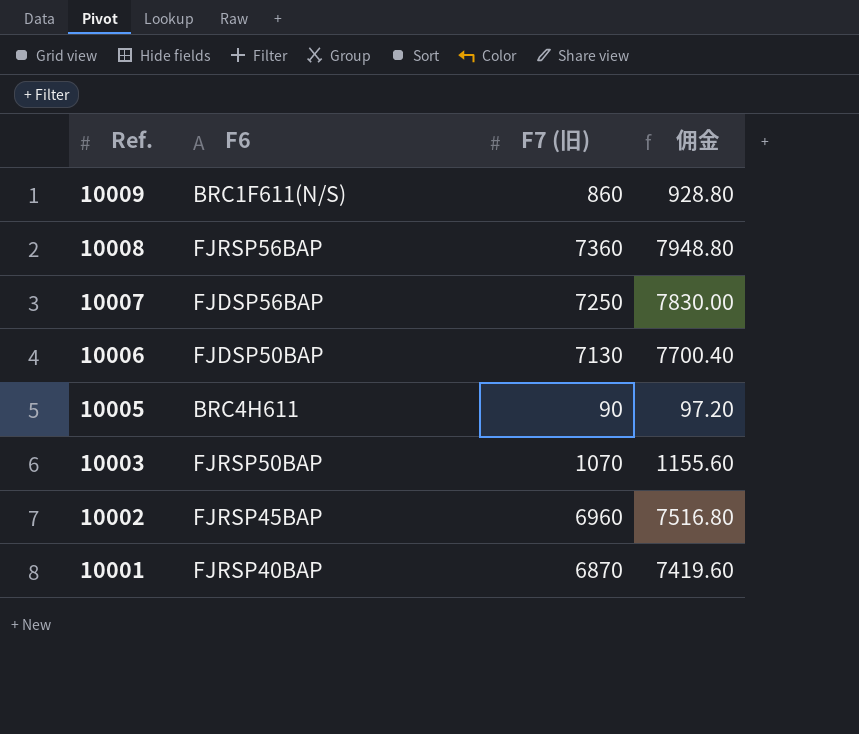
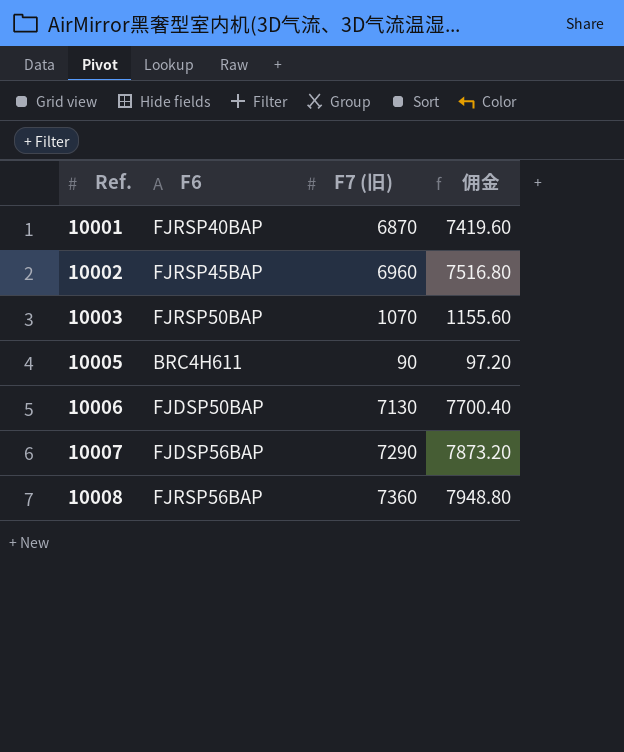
row order: Ref. descending -> Ref. ascending
row 10009: BRC1F611(N/S) | 860 | 928.80 -> none
10007 | F7 (旧): 7250 -> 7290
10007 | 佣金: 7830.00 -> 7873.20

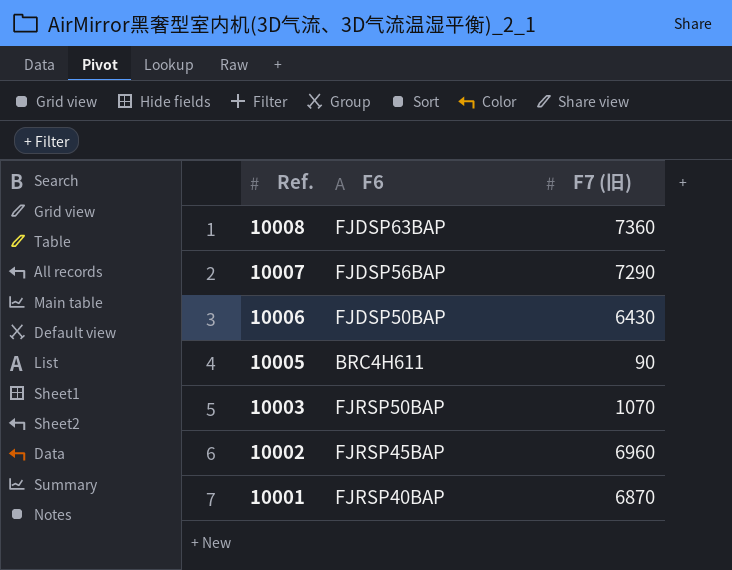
row order: Ref. ascending -> Ref. descending
column 佣金 | formula: [F7 (旧)] * 1.08 -> none
10008 | F6: FJRSP56BAP -> FJDSP63BAP
10006 | F7 (旧): 7130 -> 6430

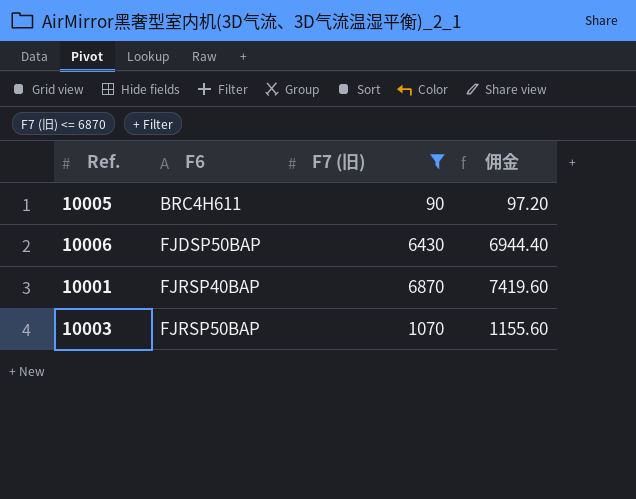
filter: none -> F7 (旧) <= 6870
row order: Ref. descending -> F6 ascending
column 佣金 | formula: none -> [F7 (旧)] * 1.08

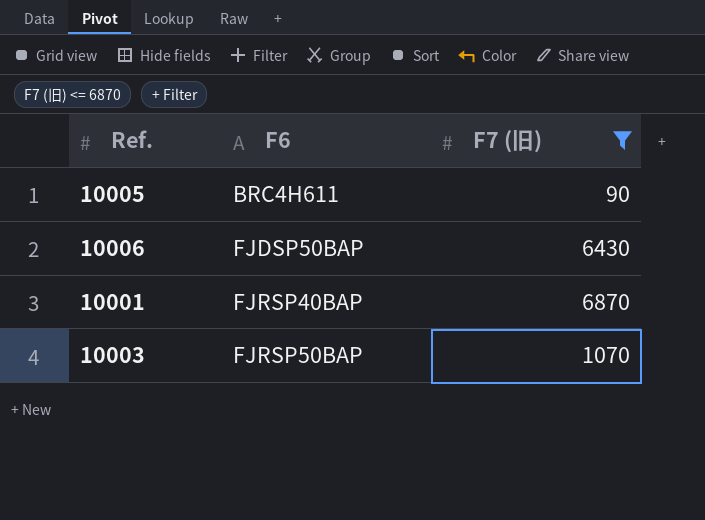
column 佣金 | formula: [F7 (旧)] * 1.08 -> none

